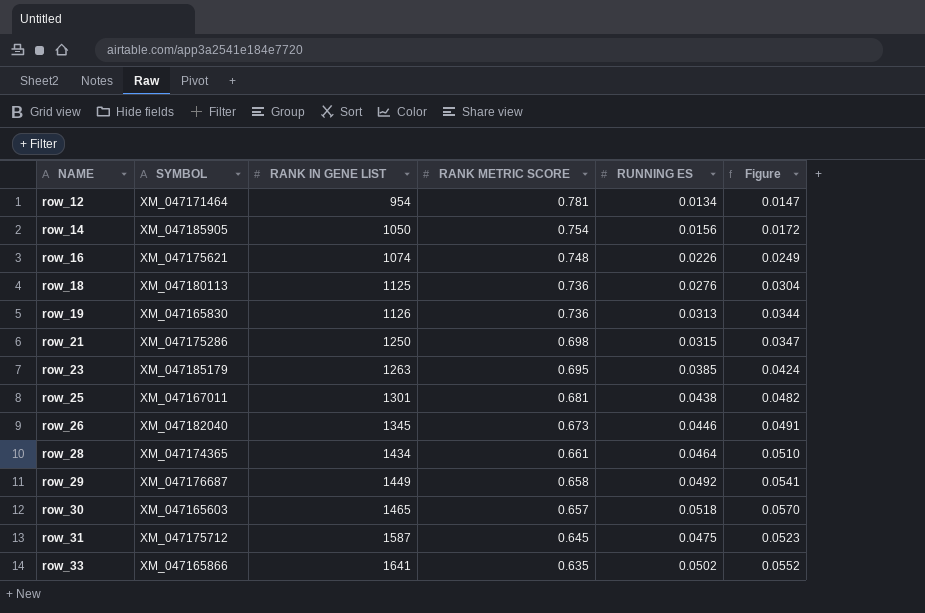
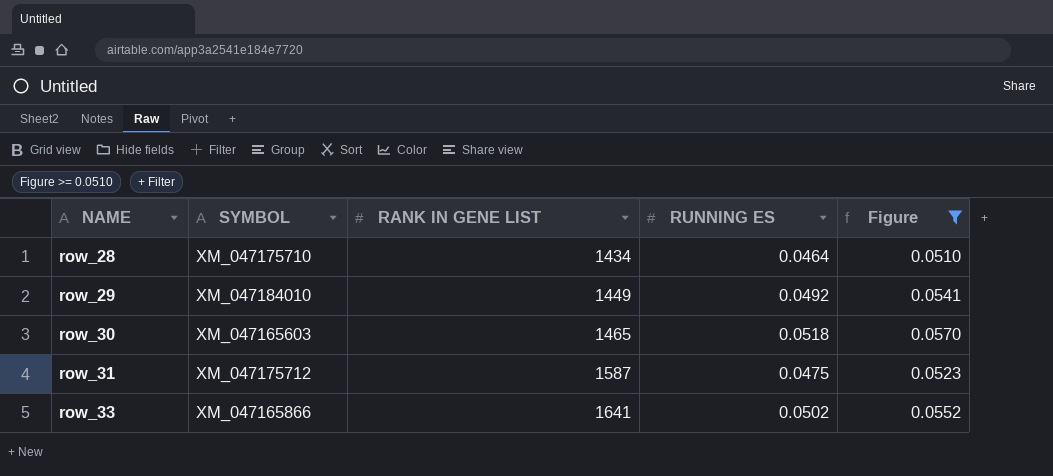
filter: none -> Figure >= 0.0510
column RANK METRIC SCORE | position: 4 -> none
row_28 | SYMBOL: XM_047174365 -> XM_047175710
row_29 | SYMBOL: XM_047176687 -> XM_047184010

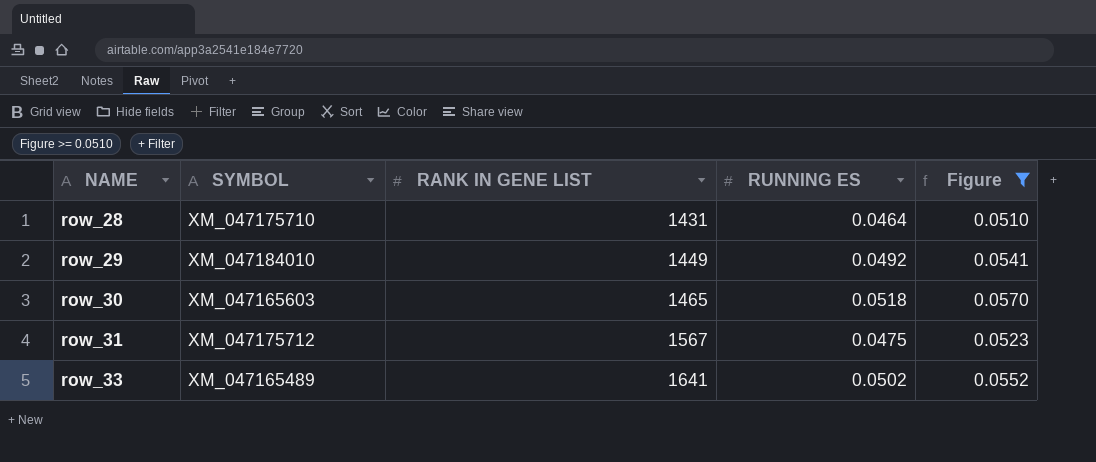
row_28 | RANK IN GENE LIST: 1434 -> 1431
row_31 | RANK IN GENE LIST: 1587 -> 1567
row_33 | SYMBOL: XM_047165866 -> XM_047165489

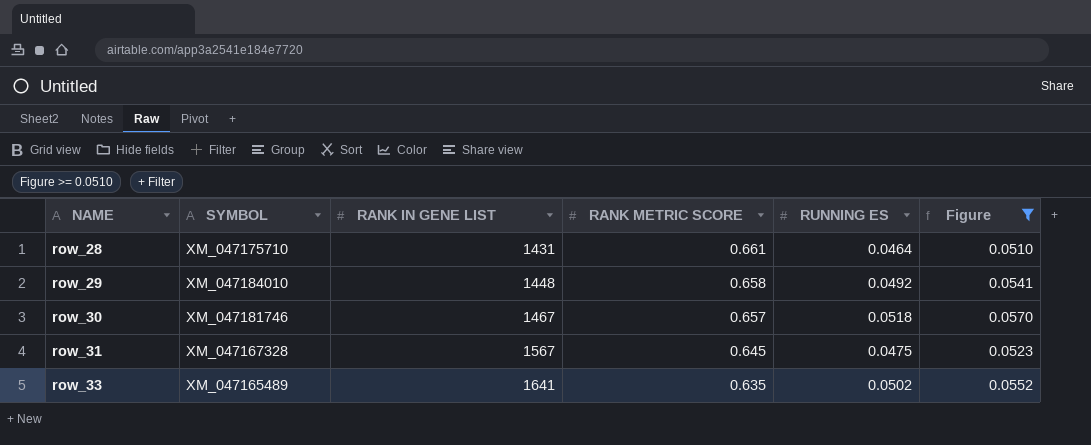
column RANK METRIC SCORE | position: none -> 4
row_29 | RANK IN GENE LIST: 1449 -> 1448
row_30 | SYMBOL: XM_047165603 -> XM_047181746
row_30 | RANK IN GENE LIST: 1465 -> 1467
row_31 | SYMBOL: XM_047175712 -> XM_047167328

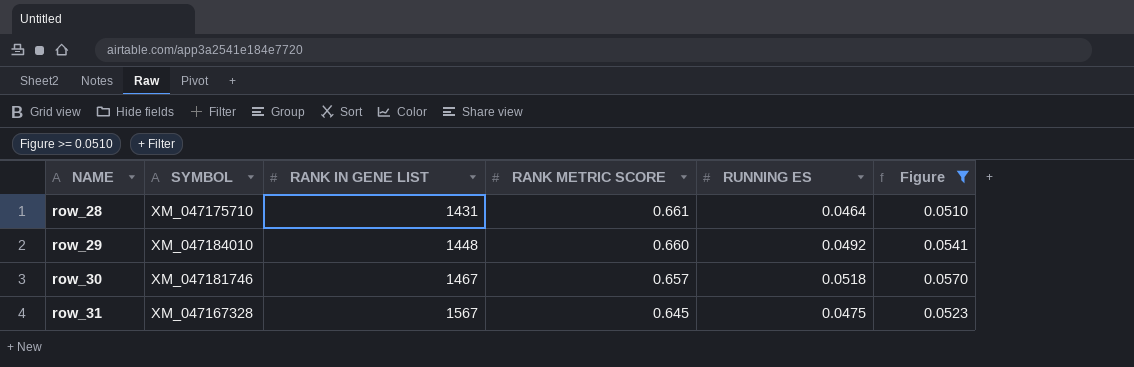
row row_33: XM_047165489 | 1641 | 0.635 | 0.0502 | 0.0552 -> none
row_29 | RANK METRIC SCORE: 0.658 -> 0.660

